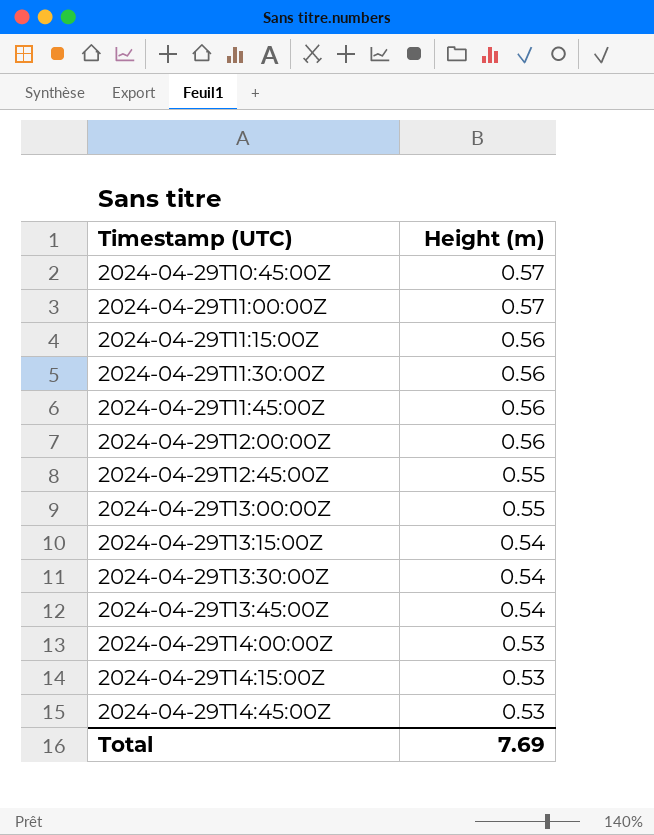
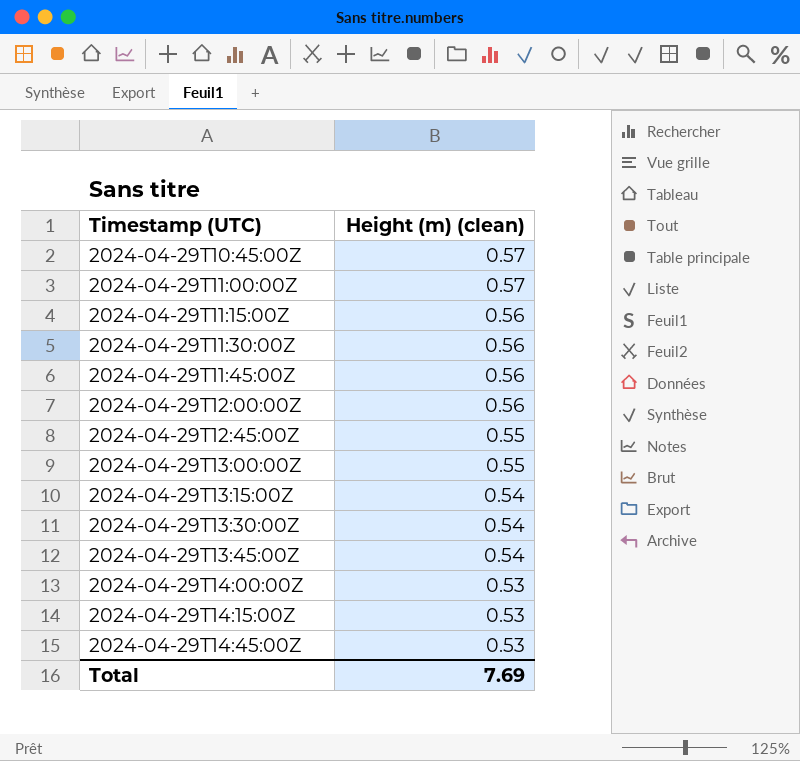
column name: Height (m) -> Height (m) (clean)

